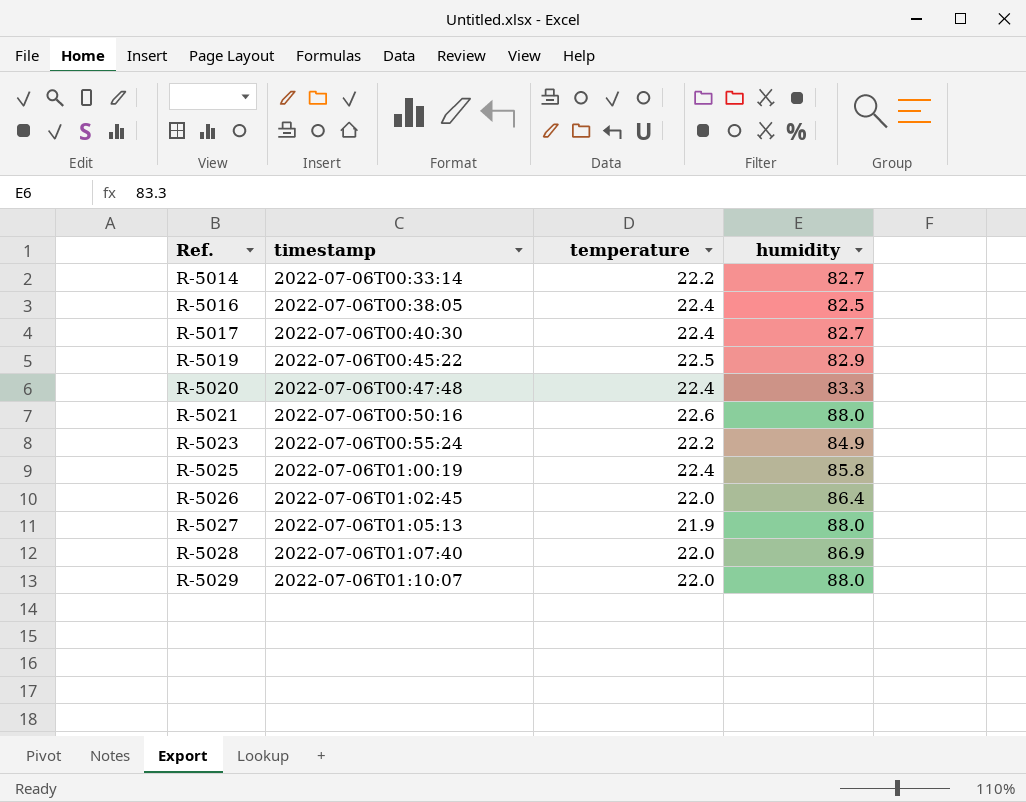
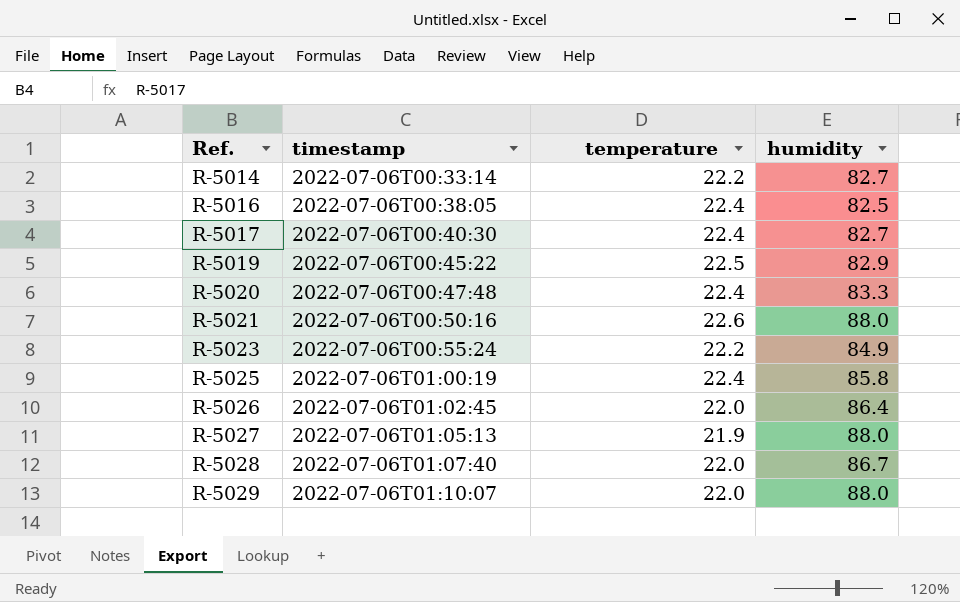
R-5028 | humidity: 86.9 -> 86.7

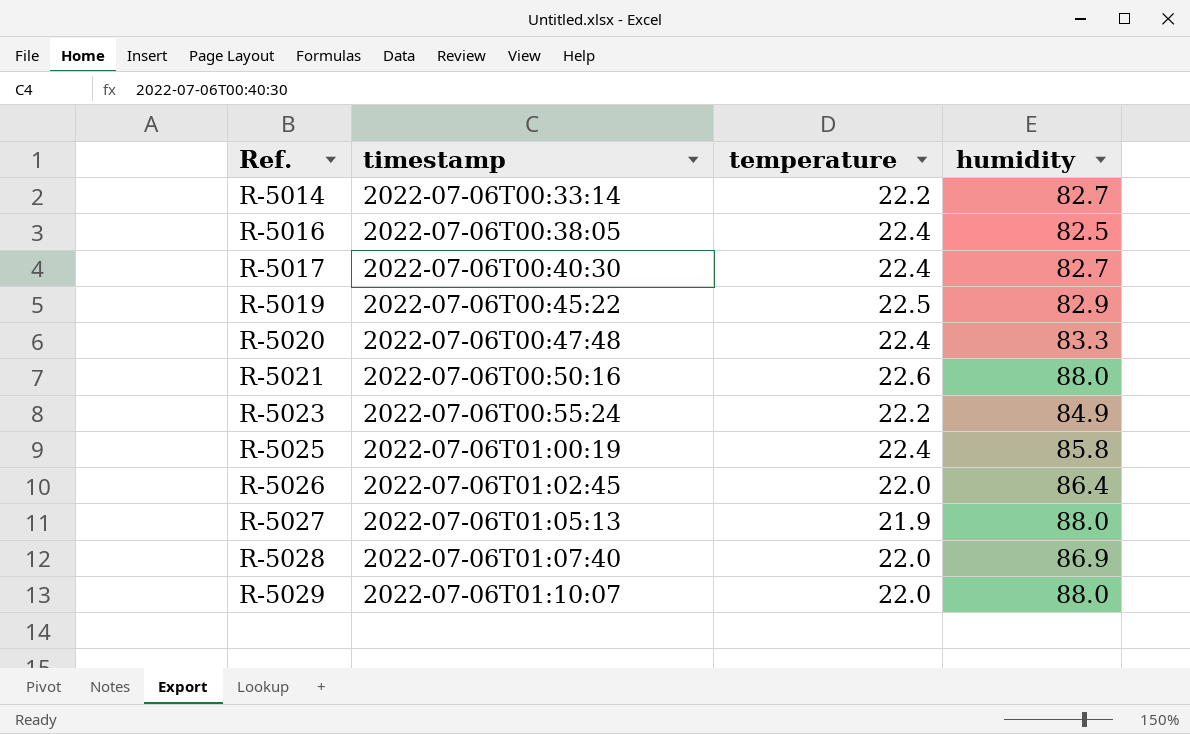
R-5028 | humidity: 86.7 -> 86.9

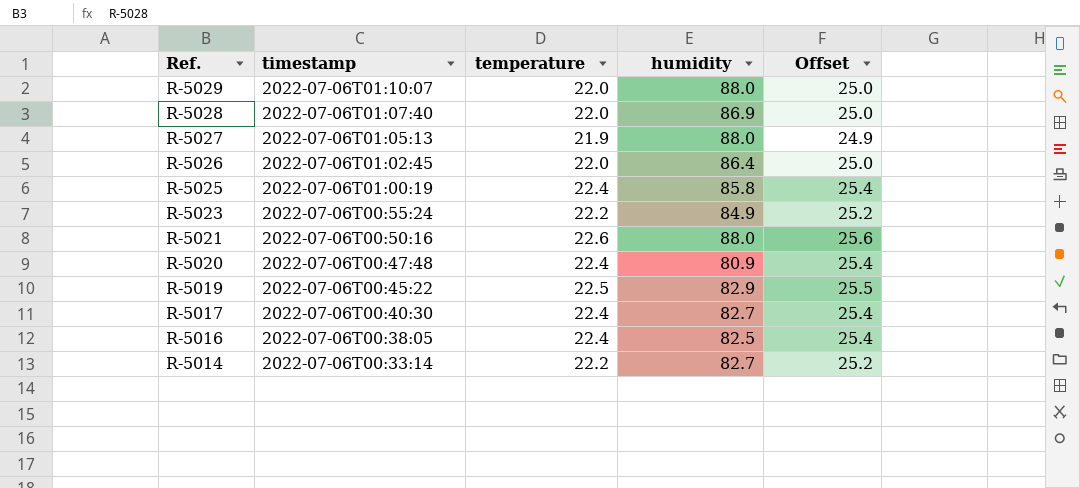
row order: Ref. ascending -> Ref. descending
column Offset | formula: none -> [temperature] + 3
R-5020 | humidity: 83.3 -> 80.9

